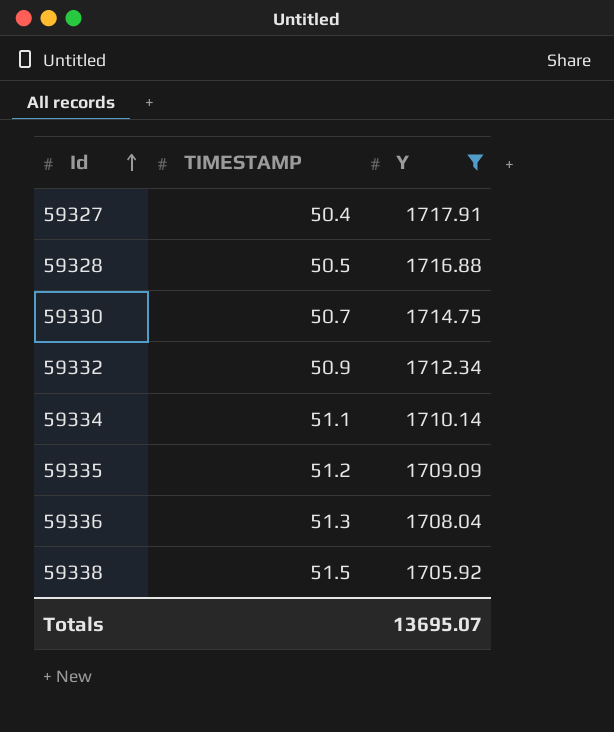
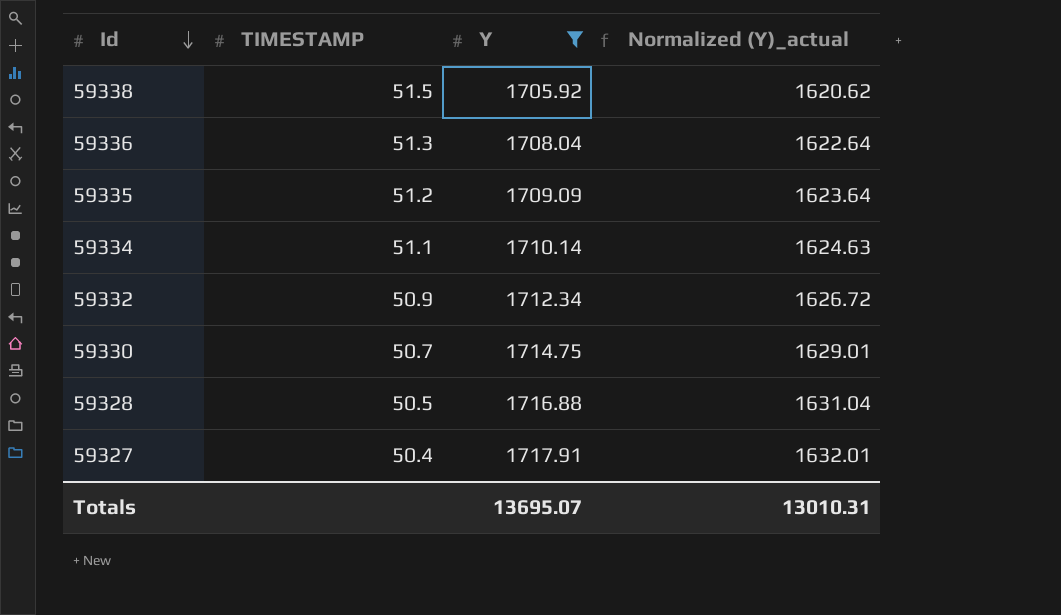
row order: Id ascending -> Id descending
column Normalized (Y)_actual | formula: none -> [Y] * 0.95

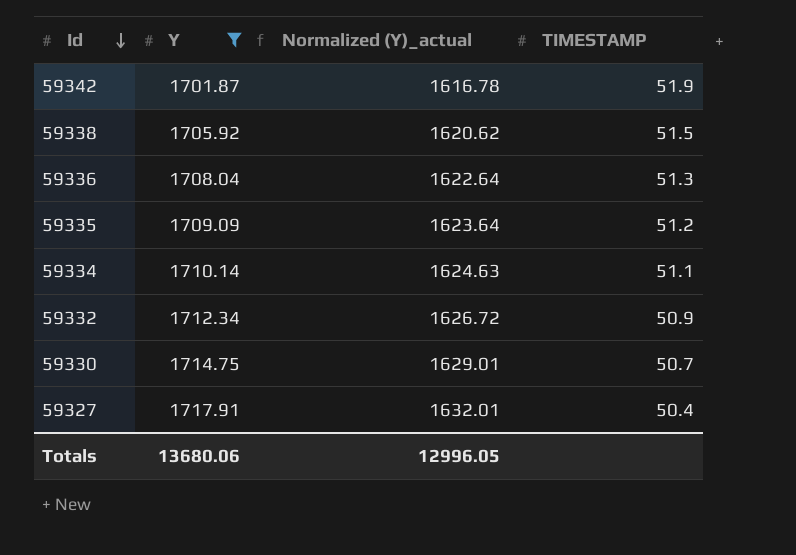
column TIMESTAMP | position: 2 -> 4
row 59328: 50.5 | 1716.88 | 1631.04 -> none
row 59342: none -> 1701.87 | 1616.78 | 51.9
Totals | Y: 13695.07 -> 13680.06
Totals | Normalized (Y)_actual: 13010.31 -> 12996.05

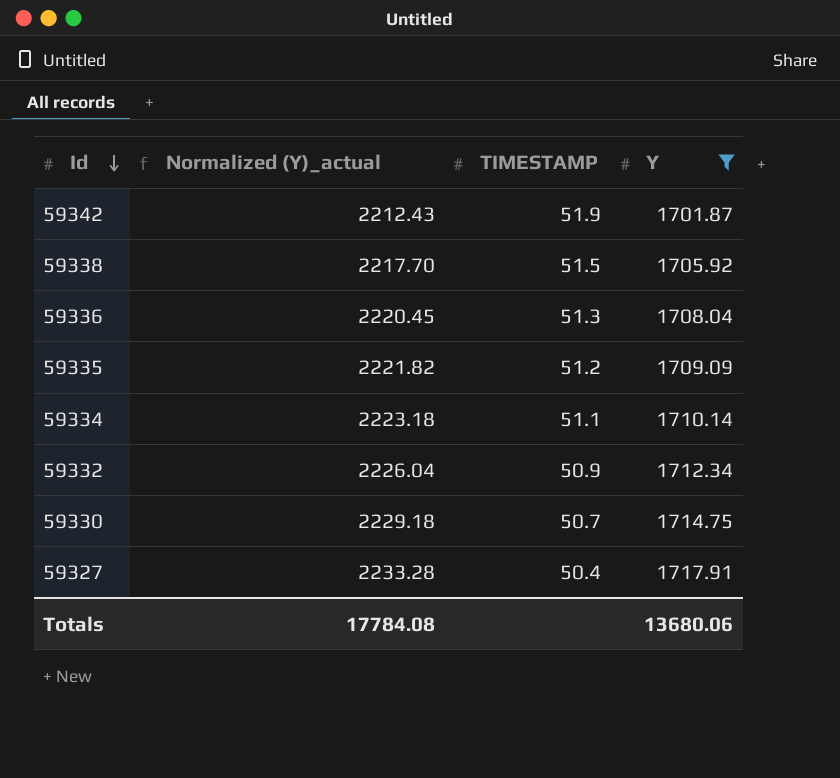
column Normalized (Y)_actual | formula: [Y] * 0.95 -> [Y] * 1.3
column Y | position: 2 -> 4
Totals | Normalized (Y)_actual: 12996.05 -> 17784.08

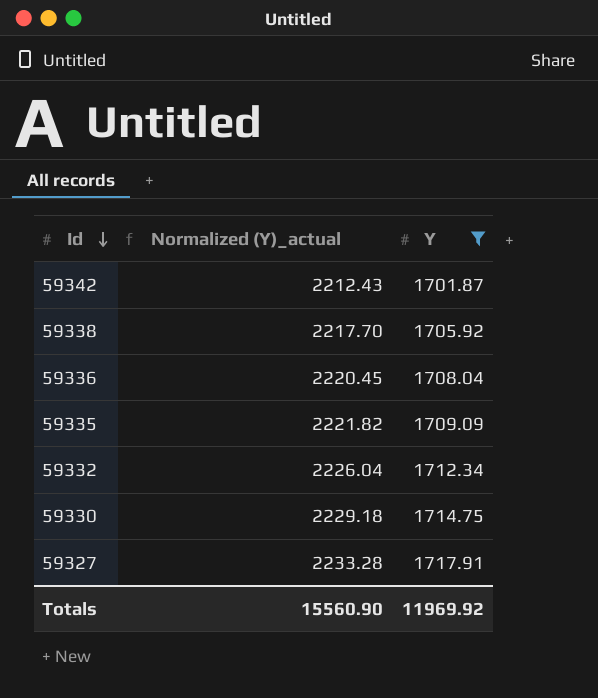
column TIMESTAMP | position: 3 -> none
row 59334: 2223.18 | 51.1 | 1710.14 -> none
Totals | Normalized (Y)_actual: 17784.08 -> 15560.90
Totals | Y: 13680.06 -> 11969.92

